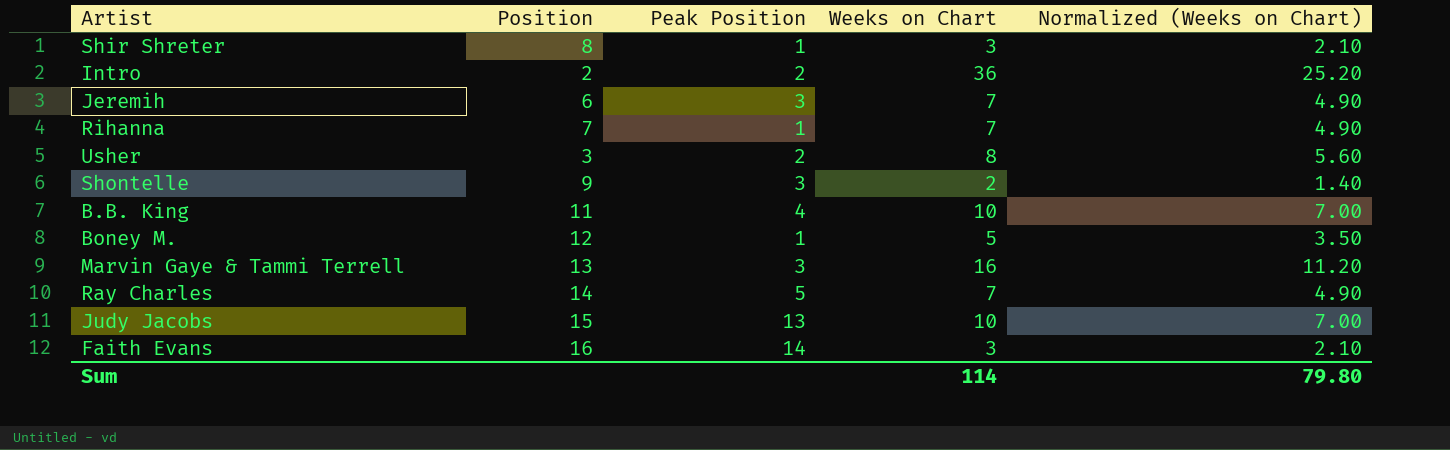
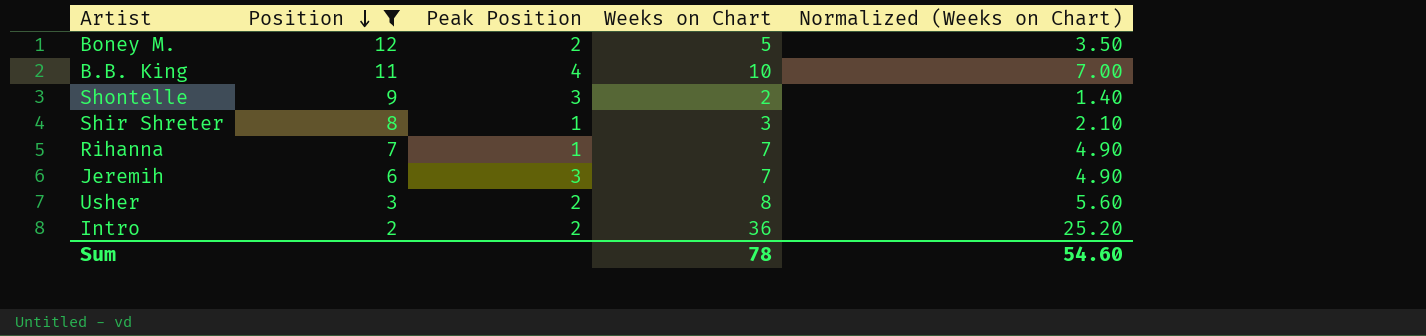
filter: none -> Position <= 12
row order: none -> Position descending
Boney M. | Peak Position: 1 -> 2
Sum | Weeks on Chart: 114 -> 78
Sum | Normalized (Weeks on Chart): 79.80 -> 54.60

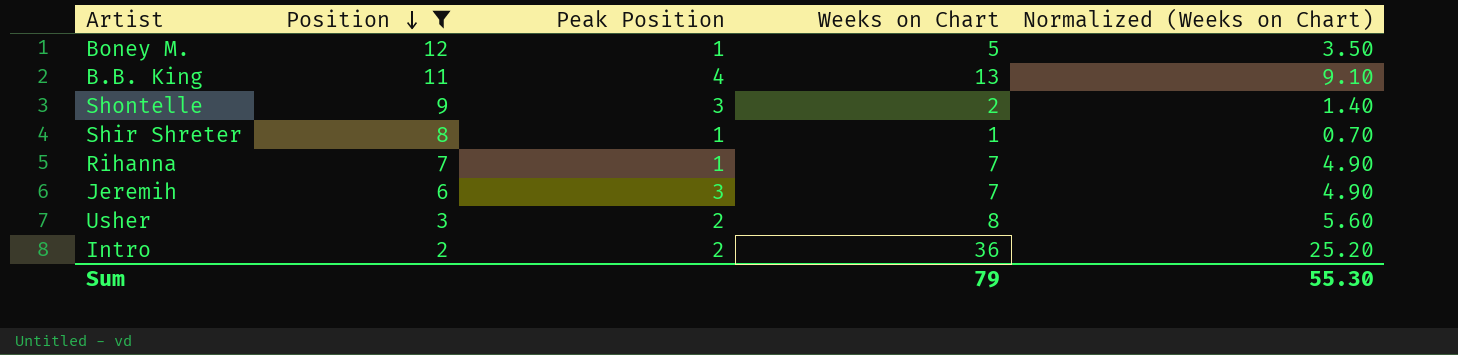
Boney M. | Peak Position: 2 -> 1
B.B. King | Weeks on Chart: 10 -> 13
B.B. King | Normalized (Weeks on Chart): 7.00 -> 9.10
Shir Shreter | Weeks on Chart: 3 -> 1
Shir Shreter | Normalized (Weeks on Chart): 2.10 -> 0.70
Sum | Weeks on Chart: 78 -> 79
Sum | Normalized (Weeks on Chart): 54.60 -> 55.30

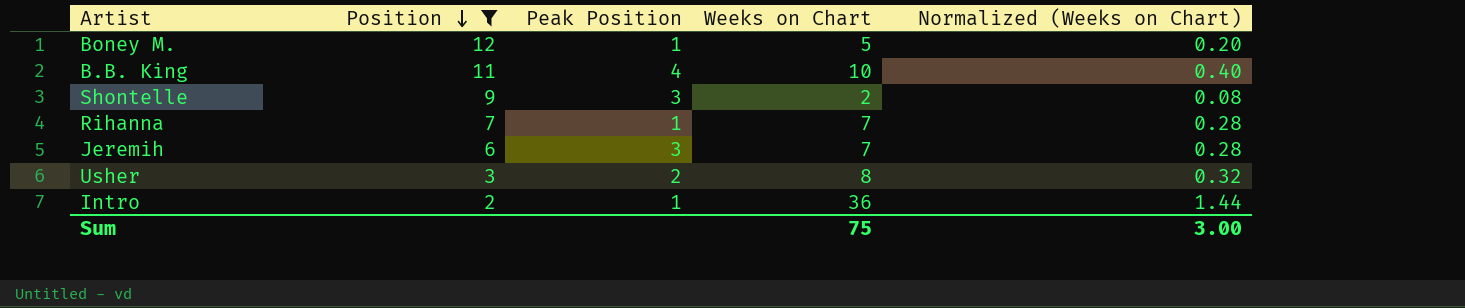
column Normalized (Weeks on Chart) | formula: [Weeks on Chart] * 0.7 -> [Weeks on Chart] * 0.04
row Shir Shreter: 8 | 1 | 1 | 0.70 -> none
B.B. King | Weeks on Chart: 13 -> 10
Intro | Peak Position: 2 -> 1
Sum | Weeks on Chart: 79 -> 75
Sum | Normalized (Weeks on Chart): 55.30 -> 3.00

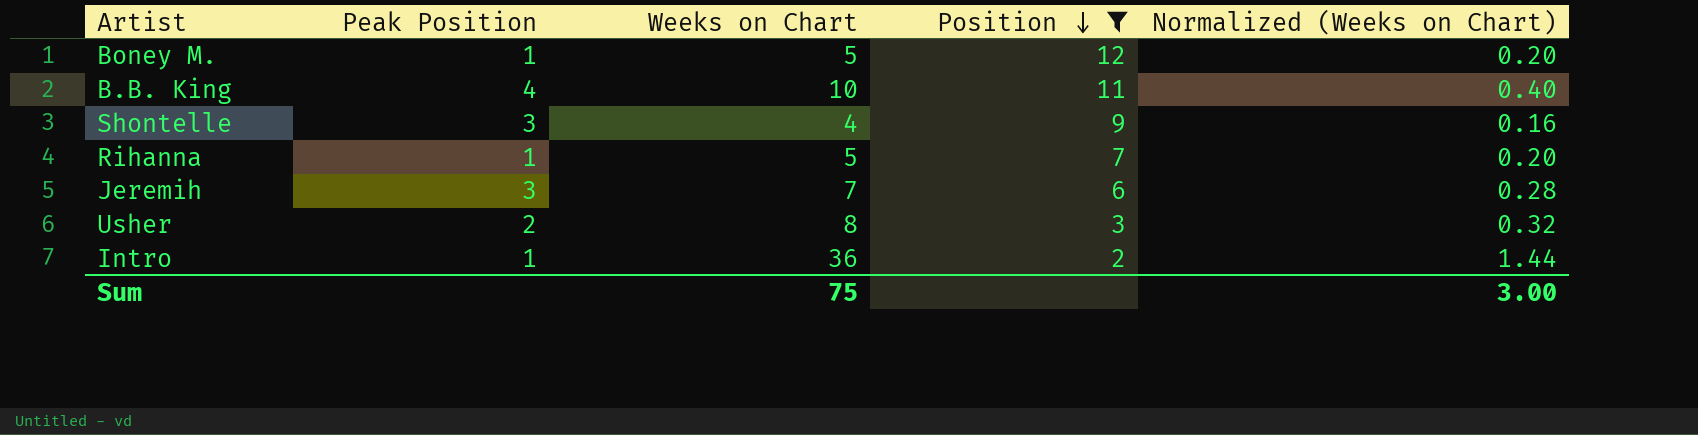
column Position | position: 2 -> 4
Shontelle | Weeks on Chart: 2 -> 4
Shontelle | Normalized (Weeks on Chart): 0.08 -> 0.16
Rihanna | Weeks on Chart: 7 -> 5
Rihanna | Normalized (Weeks on Chart): 0.28 -> 0.20

